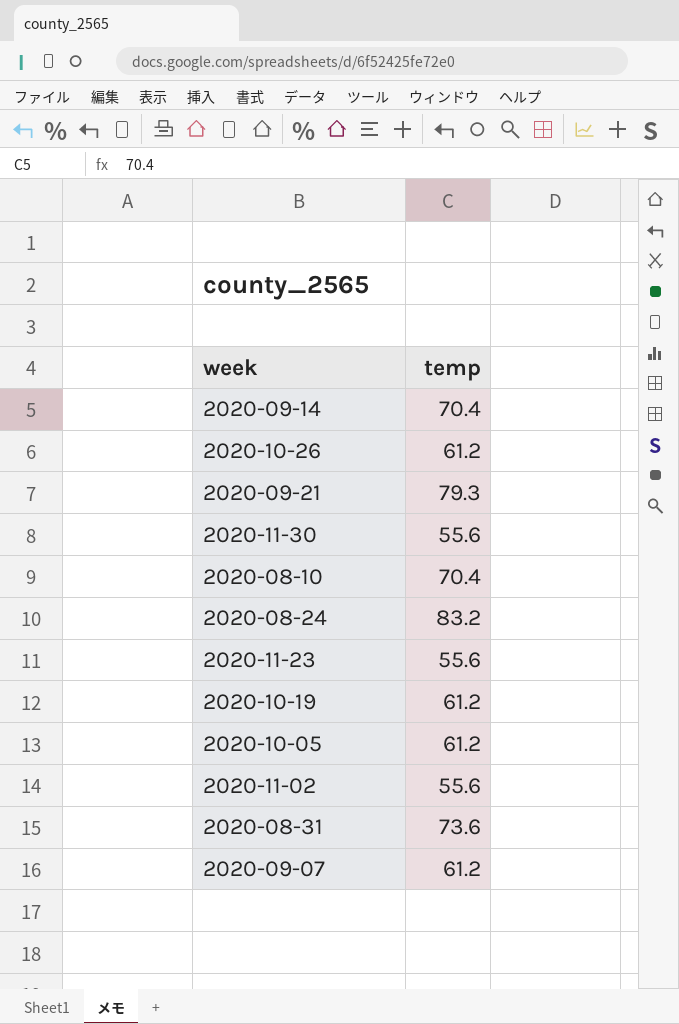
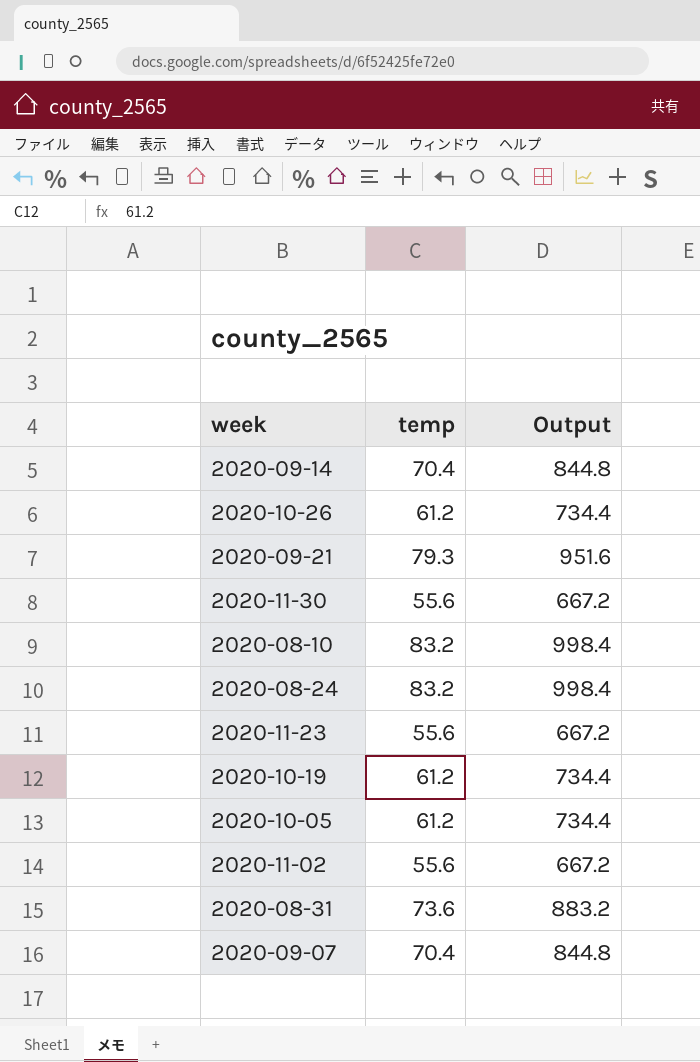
column Output | formula: none -> [temp] * 12
2020-08-10 | temp: 70.4 -> 83.2
2020-09-07 | temp: 61.2 -> 70.4

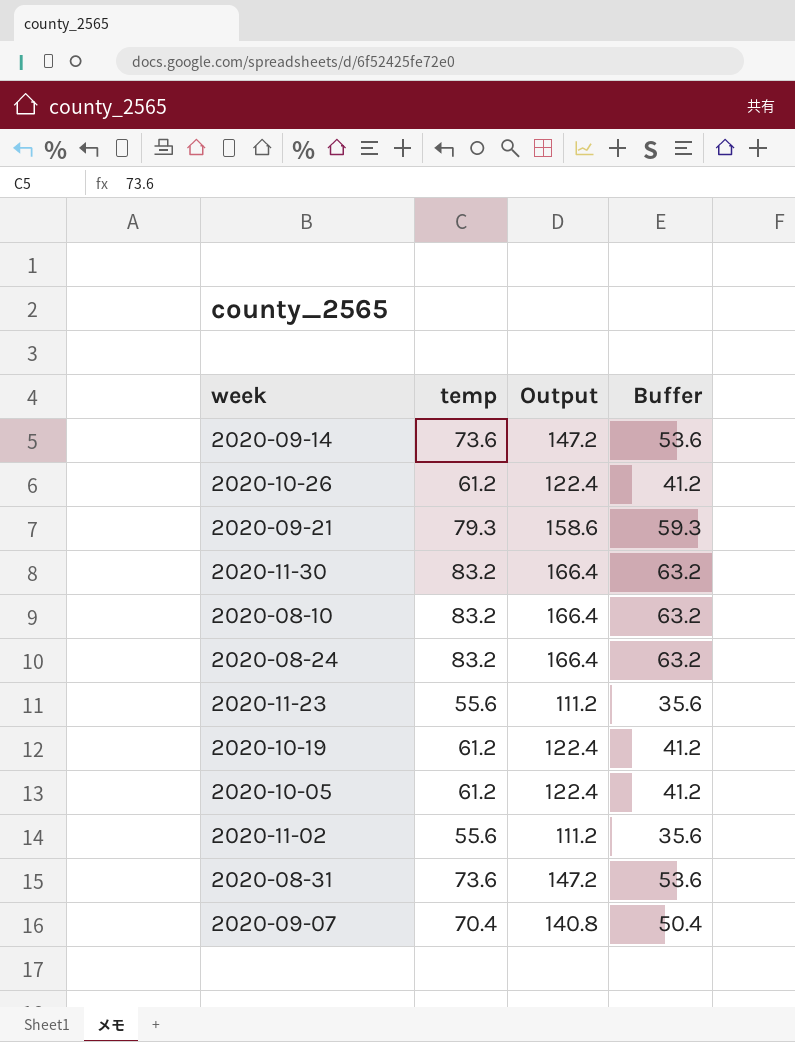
column Output | formula: [temp] * 12 -> [temp] * 2
column Buffer | formula: none -> [temp] - 20
2020-09-14 | temp: 70.4 -> 73.6
2020-11-30 | temp: 55.6 -> 83.2

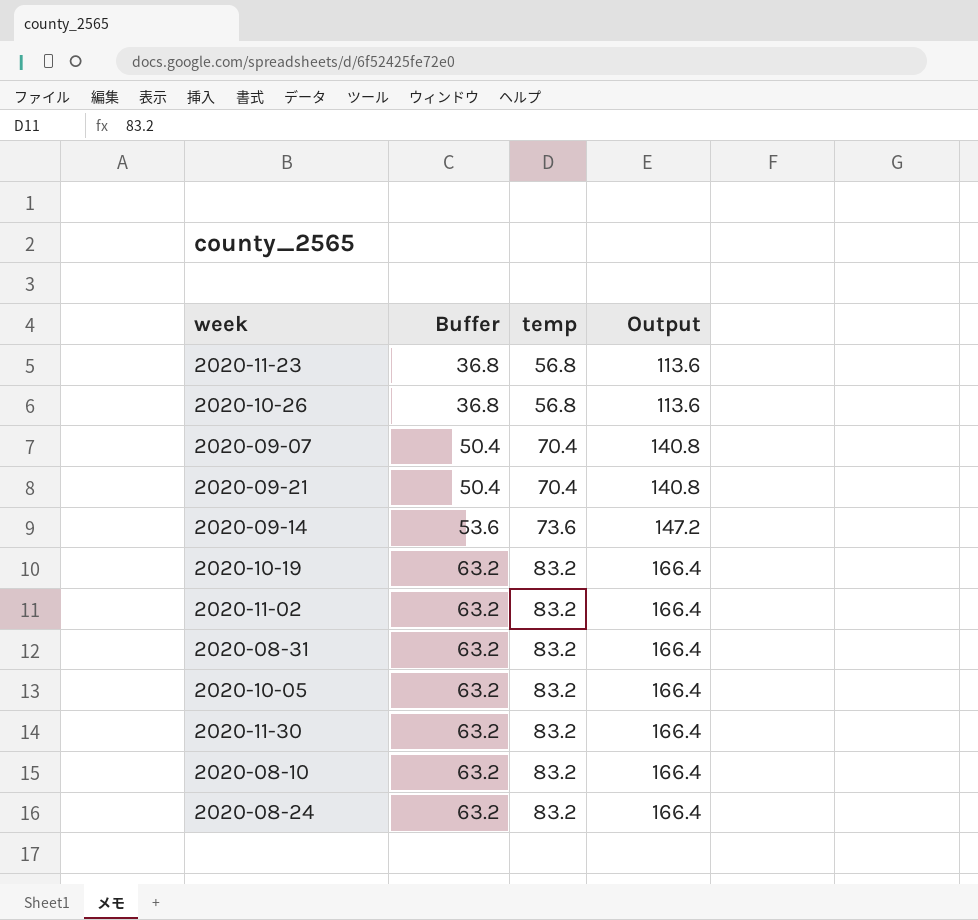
row order: none -> Buffer ascending
column Buffer | position: 4 -> 2
2020-11-23 | Buffer: 35.6 -> 36.8
2020-11-23 | temp: 55.6 -> 56.8
2020-11-23 | Output: 111.2 -> 113.6
2020-10-26 | Buffer: 41.2 -> 36.8
2020-10-26 | temp: 61.2 -> 56.8
2020-10-26 | Output: 122.4 -> 113.6
2020-09-21 | Buffer: 59.3 -> 50.4
2020-09-21 | temp: 79.3 -> 70.4
2020-09-21 | Output: 158.6 -> 140.8
2020-10-19 | Buffer: 41.2 -> 63.2
2020-10-19 | temp: 61.2 -> 83.2
2020-10-19 | Output: 122.4 -> 166.4
2020-11-02 | Buffer: 35.6 -> 63.2
2020-11-02 | temp: 55.6 -> 83.2
2020-11-02 | Output: 111.2 -> 166.4
2020-08-31 | Buffer: 53.6 -> 63.2
2020-08-31 | temp: 73.6 -> 83.2
2020-08-31 | Output: 147.2 -> 166.4
2020-10-05 | Buffer: 41.2 -> 63.2
2020-10-05 | temp: 61.2 -> 83.2
2020-10-05 | Output: 122.4 -> 166.4

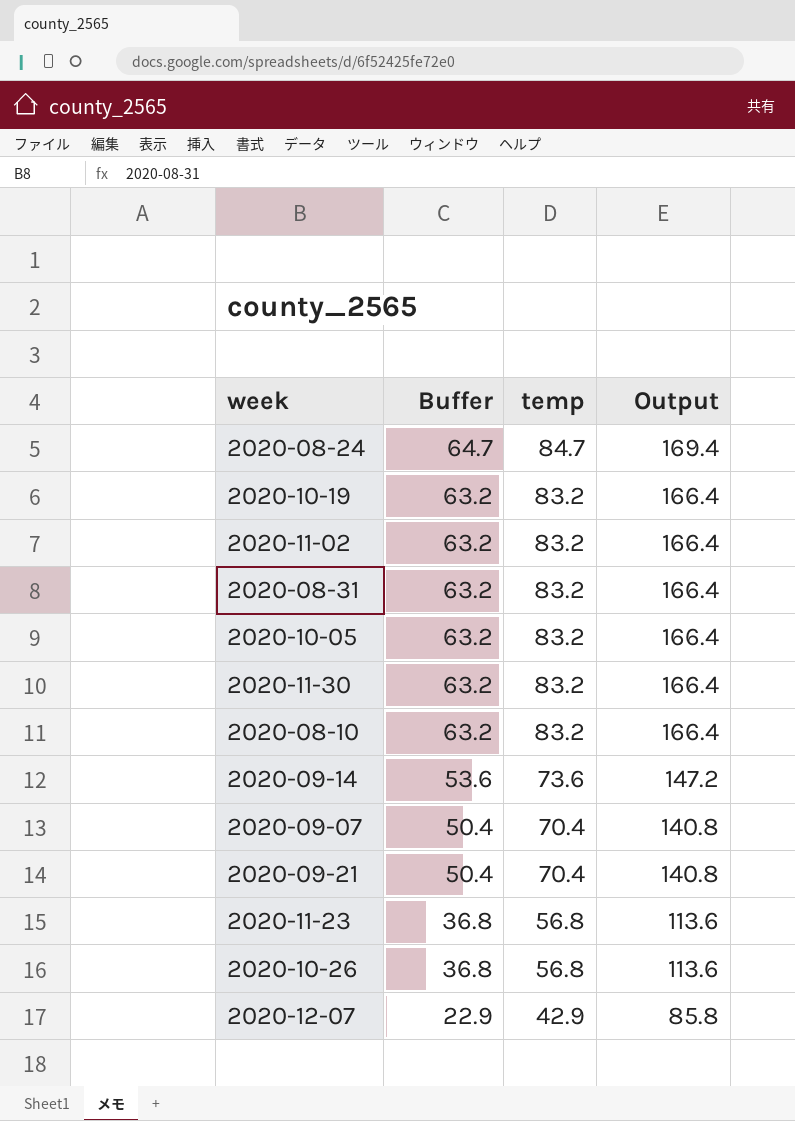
row order: Buffer ascending -> Buffer descending
2020-08-24 | Buffer: 63.2 -> 64.7
2020-08-24 | temp: 83.2 -> 84.7
2020-08-24 | Output: 166.4 -> 169.4
row 2020-12-07: none -> 22.9 | 42.9 | 85.8

